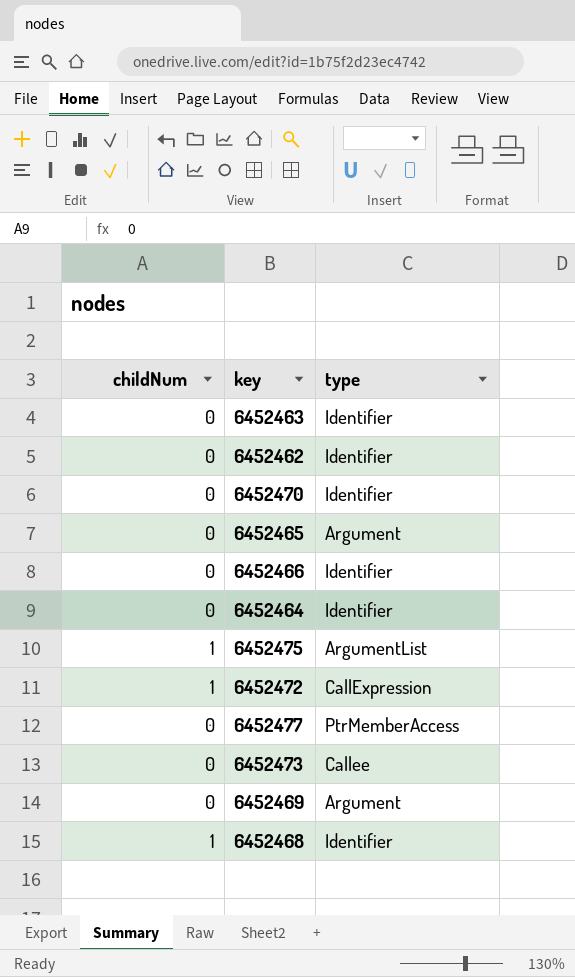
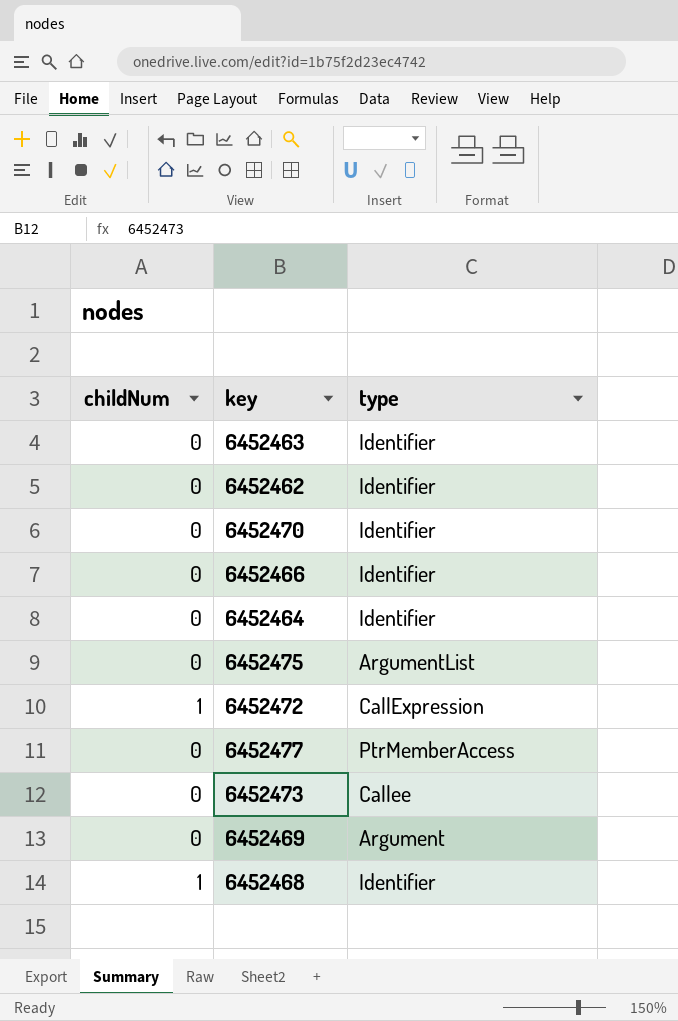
row 6452465: 0 | Argument -> none
6452475 | childNum: 1 -> 0

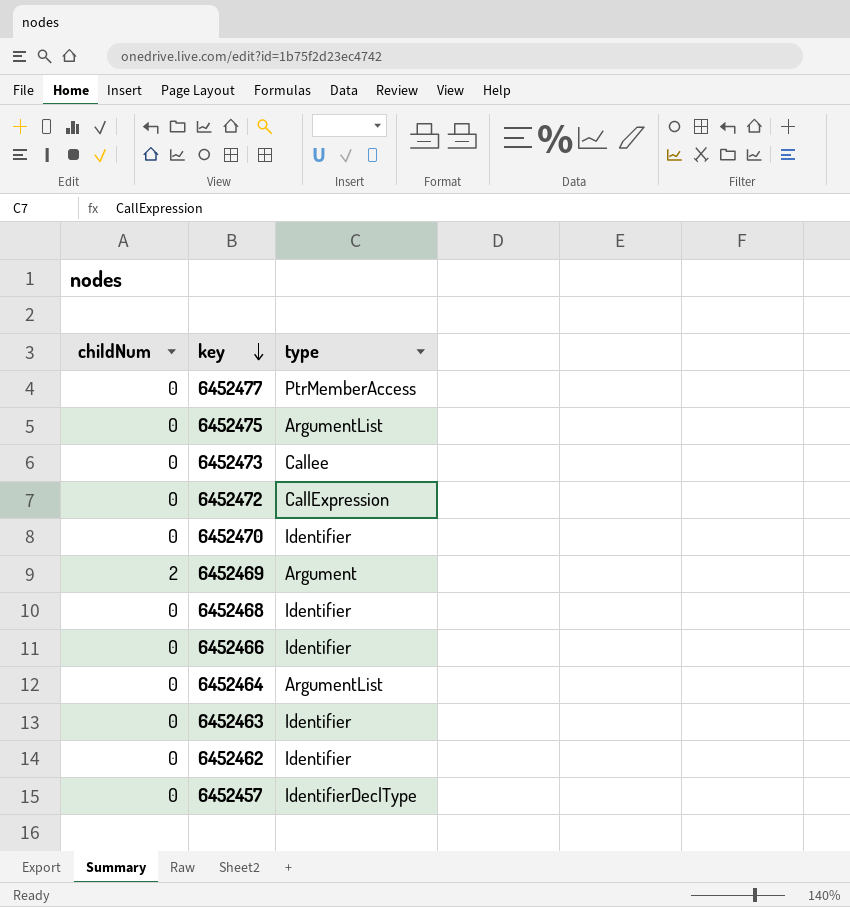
row order: none -> key descending
6452472 | childNum: 1 -> 0
6452469 | childNum: 0 -> 2
6452468 | childNum: 1 -> 0
6452464 | type: Identifier -> ArgumentList
row 6452457: none -> 0 | IdentifierDeclType

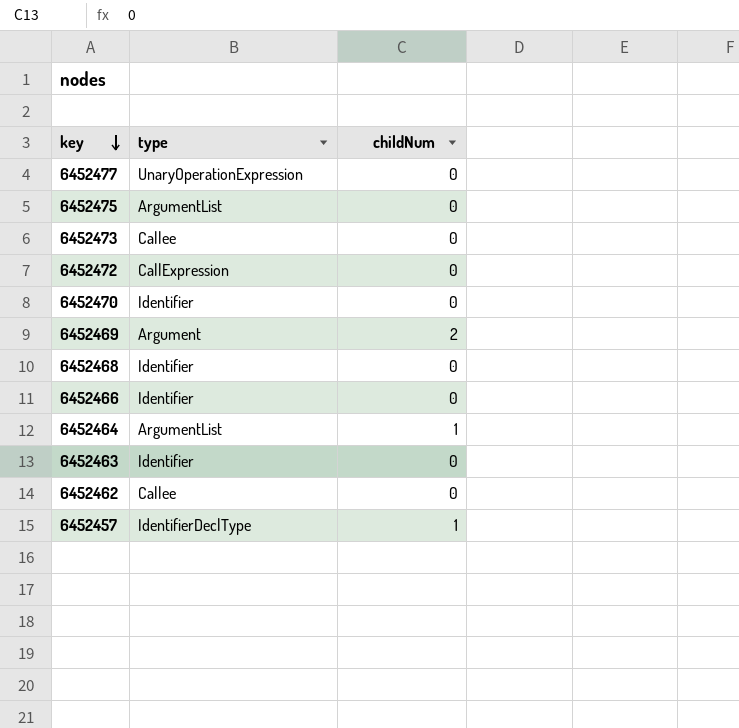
column childNum | position: 1 -> 3
6452477 | type: PtrMemberAccess -> UnaryOperationExpression
6452464 | childNum: 0 -> 1
6452462 | type: Identifier -> Callee
6452457 | childNum: 0 -> 1

